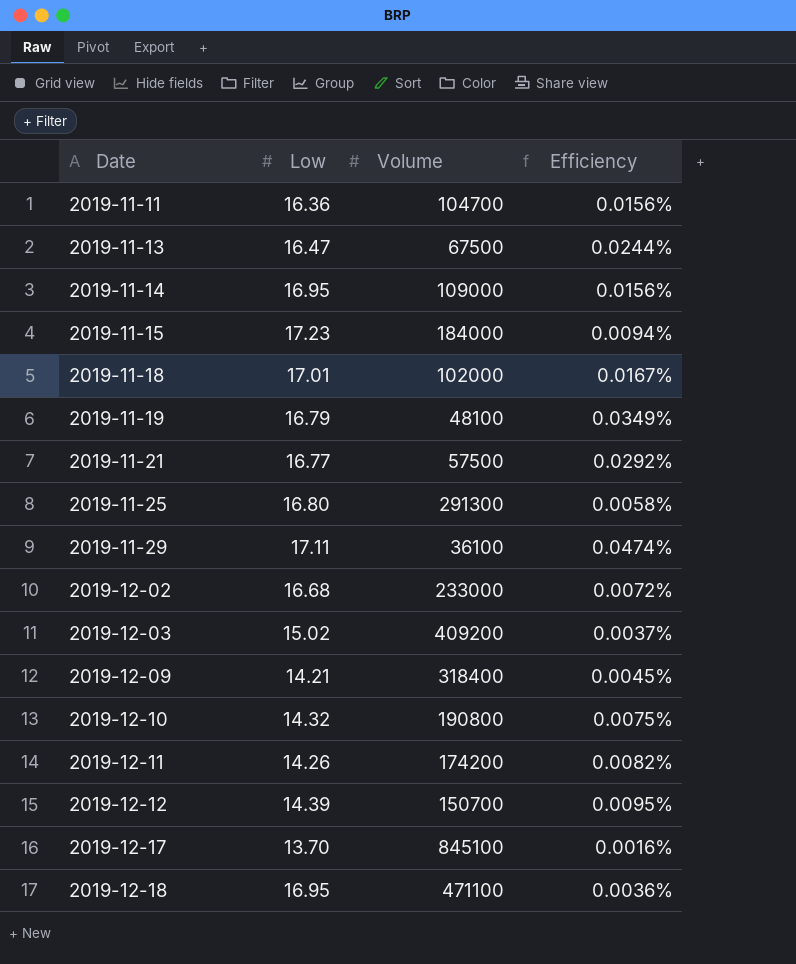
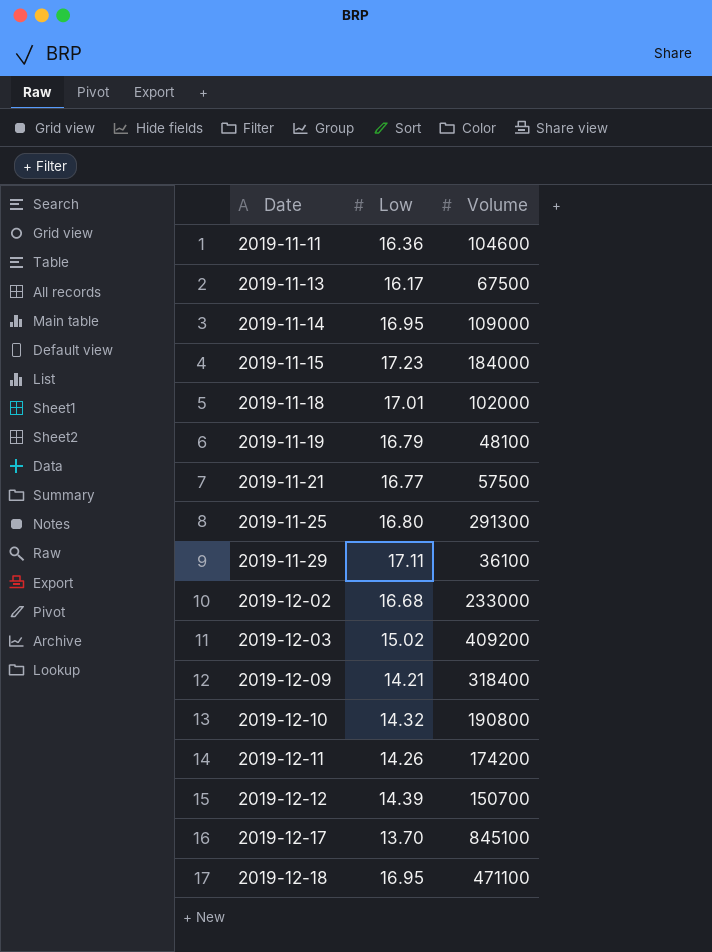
column Efficiency | formula: [Low] / [Volume] -> none
2019-11-11 | Volume: 104700 -> 104600
2019-11-13 | Low: 16.47 -> 16.17

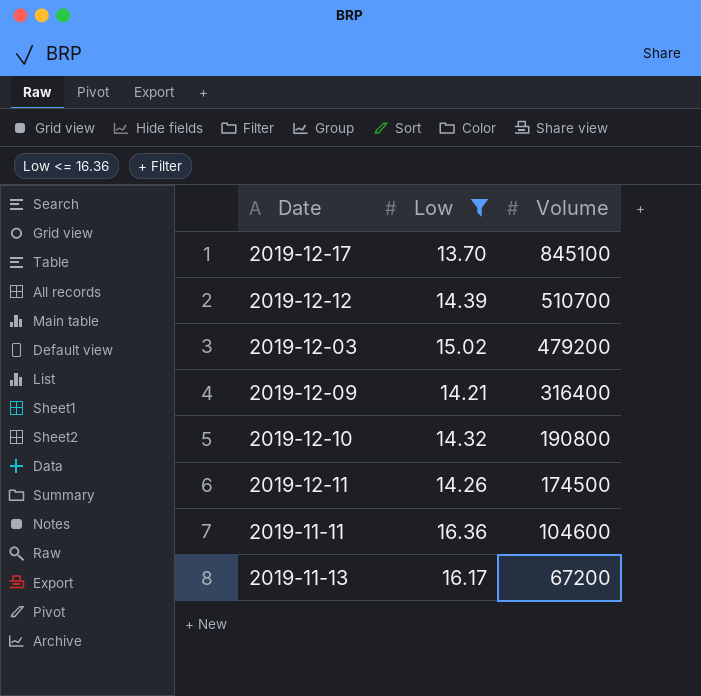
filter: none -> Low <= 16.36
row order: Date ascending -> Volume descending
2019-12-12 | Volume: 150700 -> 510700
2019-12-03 | Volume: 409200 -> 479200
2019-12-09 | Volume: 318400 -> 316400
2019-12-11 | Volume: 174200 -> 174500
2019-11-13 | Volume: 67500 -> 67200

